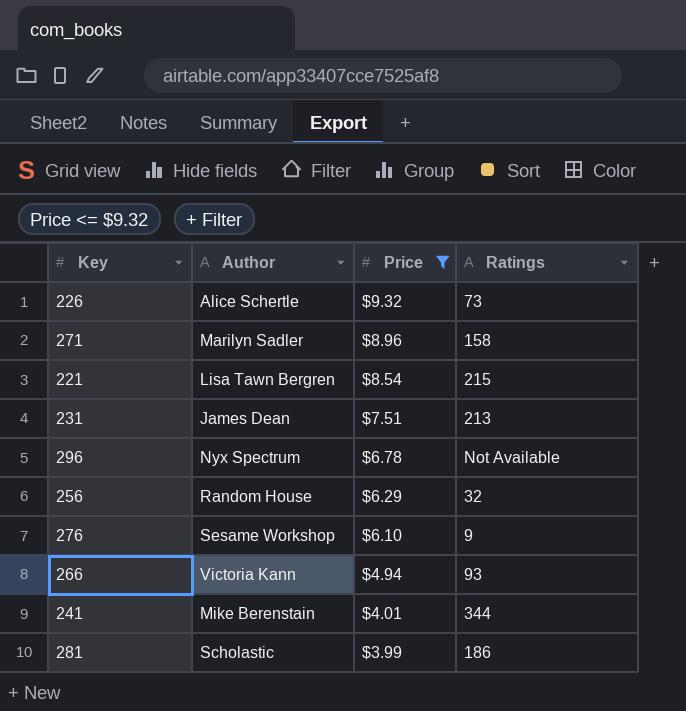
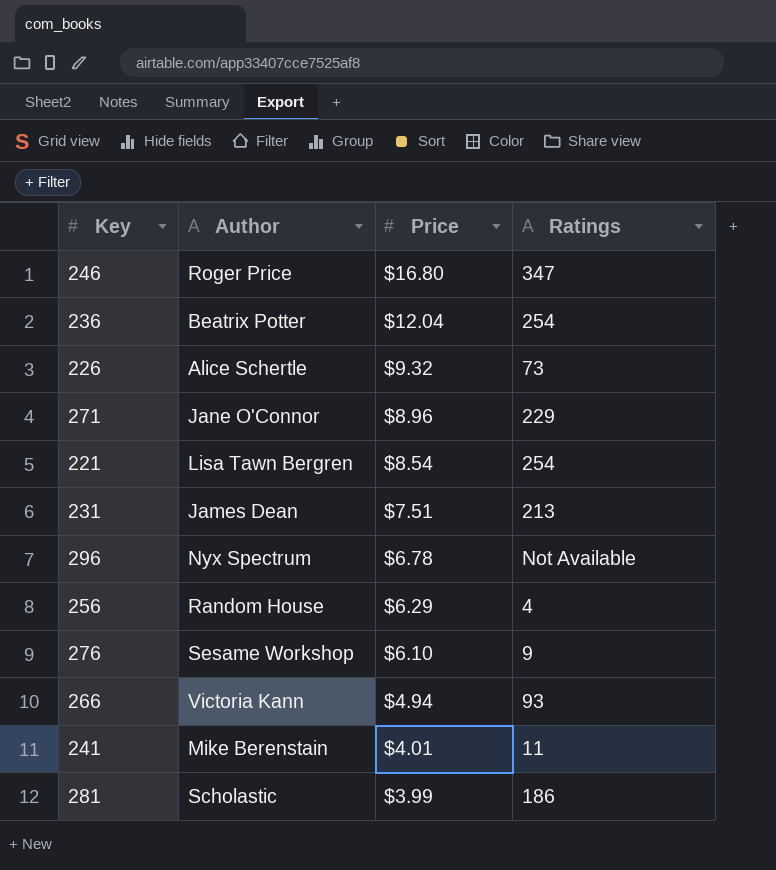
filter: Price <= $9.32 -> none
271 | Author: Marilyn Sadler -> Jane O'Connor
271 | Ratings: 158 -> 229
221 | Ratings: 215 -> 254
256 | Ratings: 32 -> 4
241 | Ratings: 344 -> 11

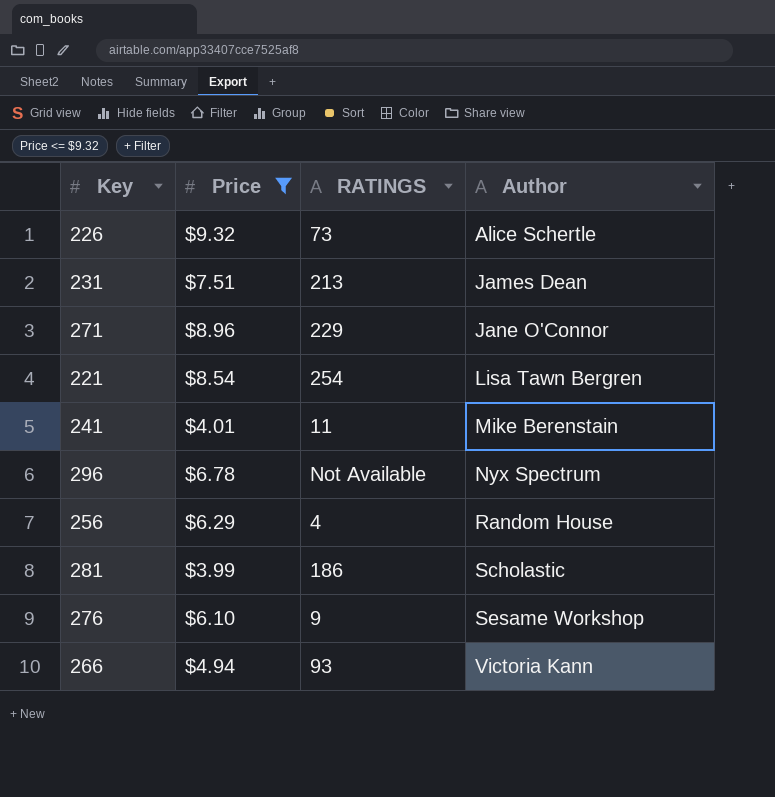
filter: none -> Price <= $9.32
row order: Price descending -> Author ascending
column name: Ratings -> RATINGS
column Author | position: 2 -> 4

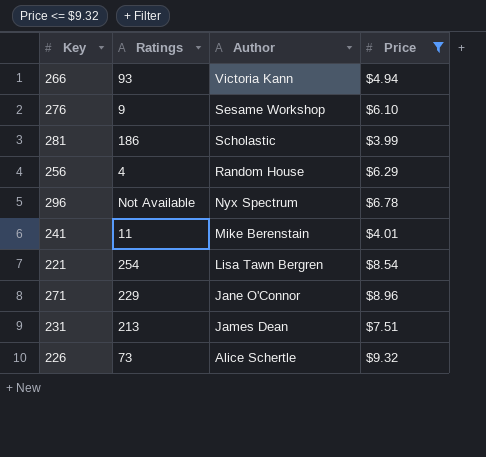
row order: Author ascending -> Author descending
column name: RATINGS -> Ratings
column Price | position: 2 -> 4

